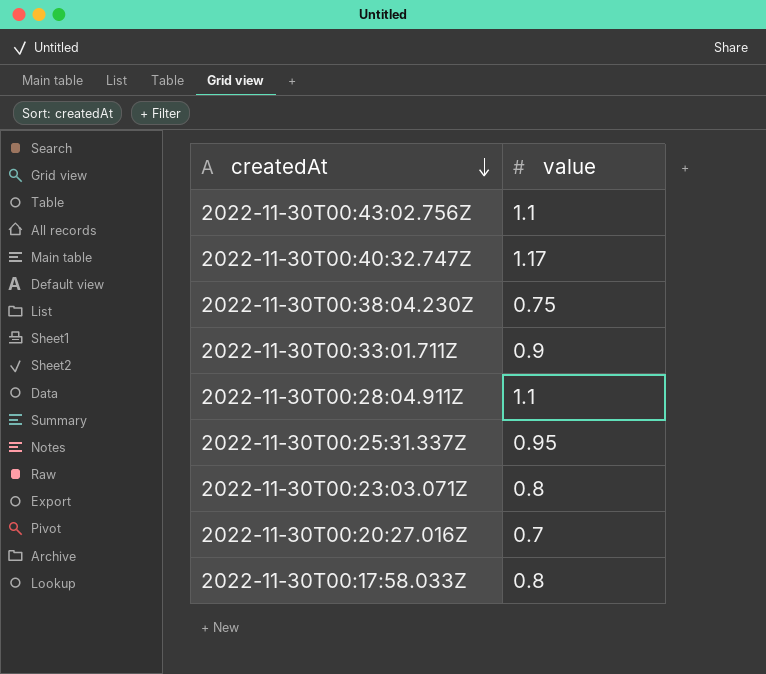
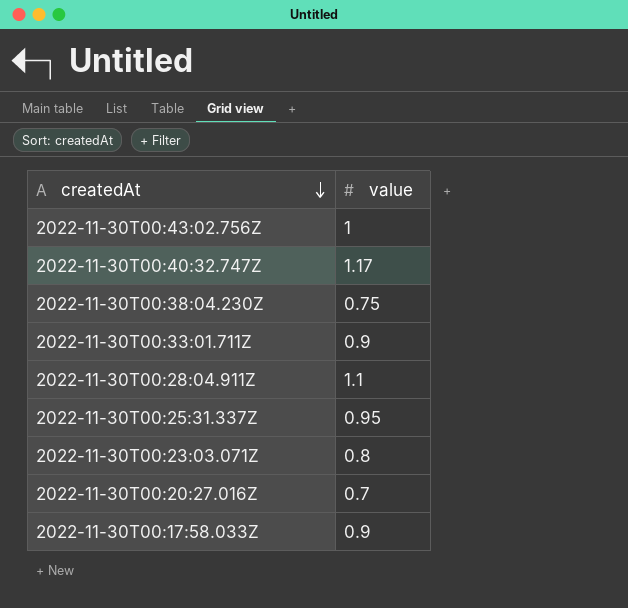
2022-11-30T00:43:02.756Z | value: 1.1 -> 1
2022-11-30T00:17:58.033Z | value: 0.8 -> 0.9

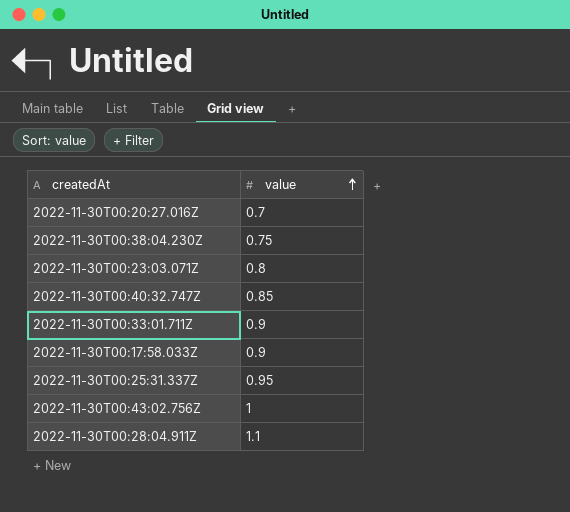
row order: createdAt descending -> value ascending
2022-11-30T00:40:32.747Z | value: 1.17 -> 0.85

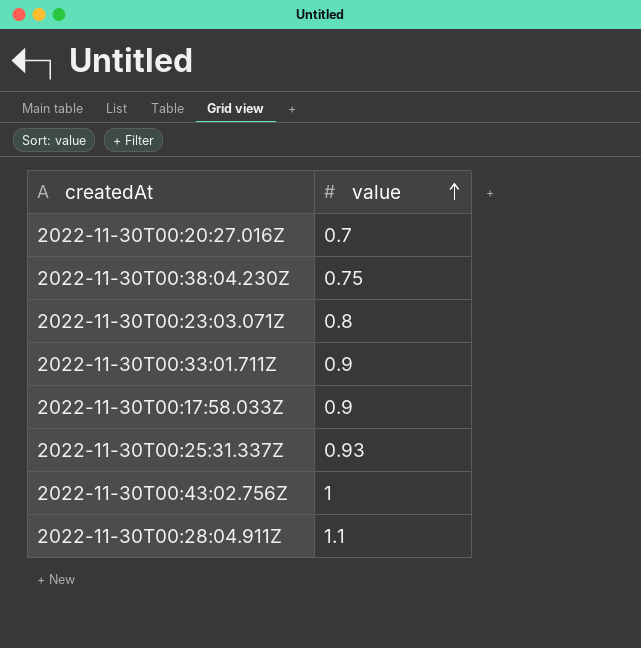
row 2022-11-30T00:40:32.747Z: 0.85 -> none
2022-11-30T00:25:31.337Z | value: 0.95 -> 0.93

